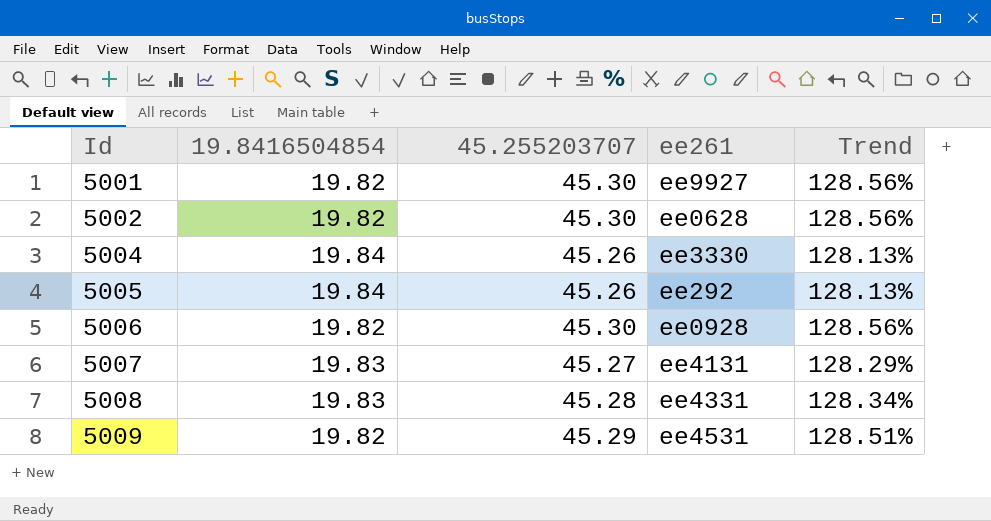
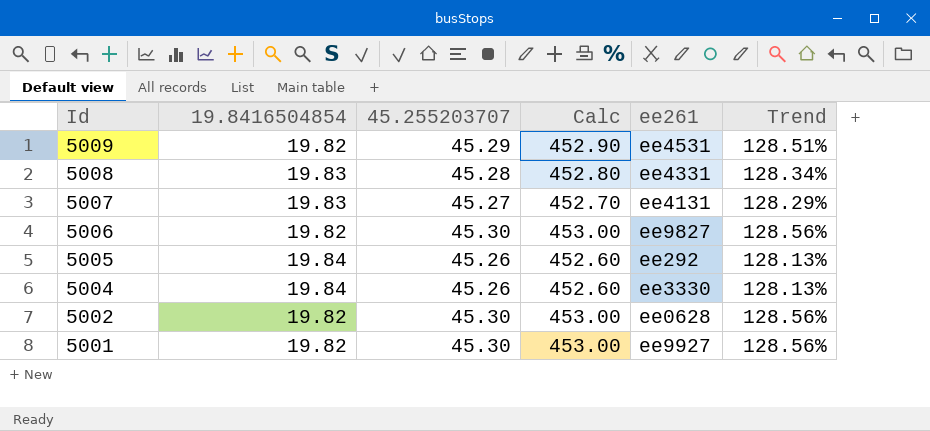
row order: Id ascending -> Id descending
column Calc | formula: none -> [45.255203707] * 10
5006 | ee261: ee0928 -> ee9827

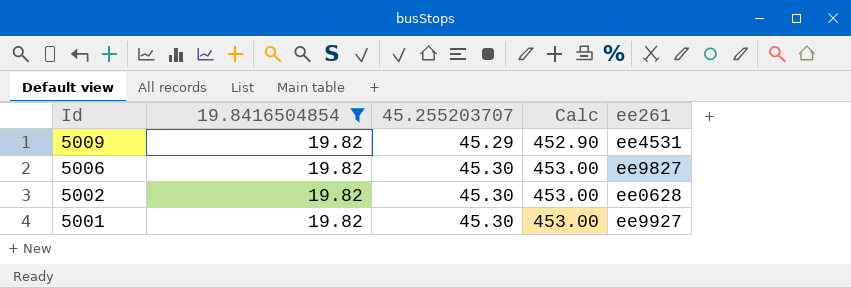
filter: none -> 19.8416504854 = 19.82
column Trend | formula: ([45.255203707] - [19.8416504854]) / [19.8416504854] -> none

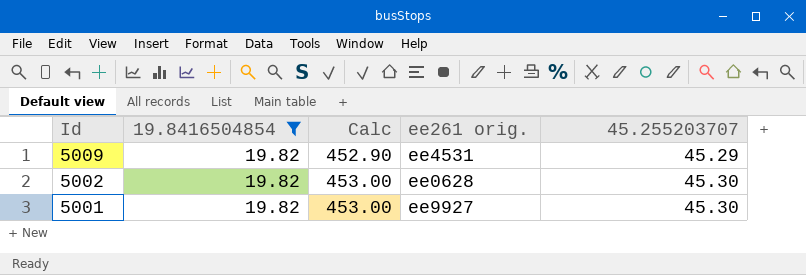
column name: ee261 -> ee261 orig.
column 45.255203707 | position: 3 -> 5
row 5006: 19.82 | 45.30 | 453.00 | ee9827 -> none

